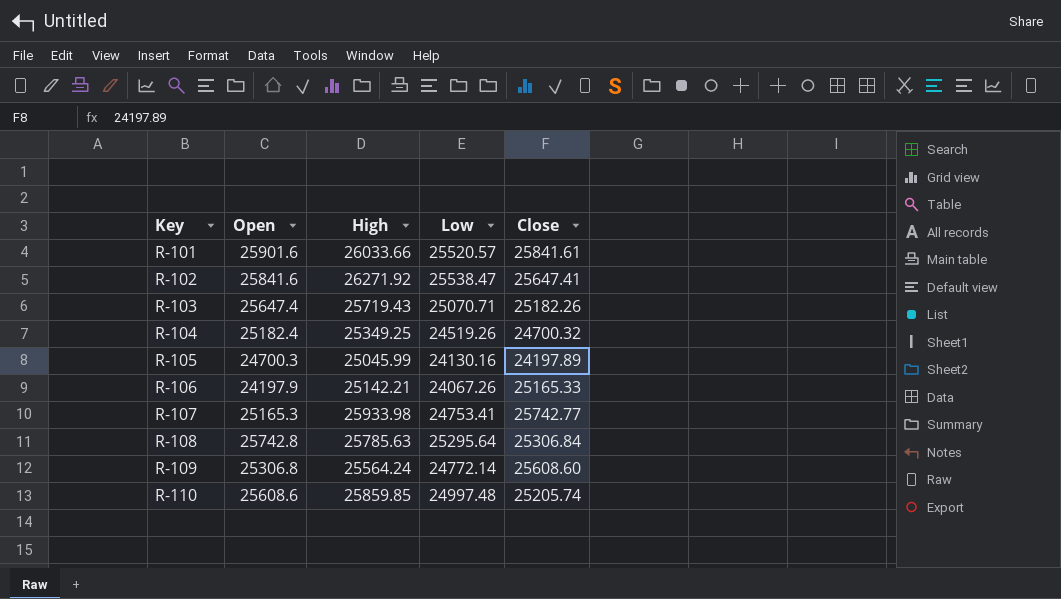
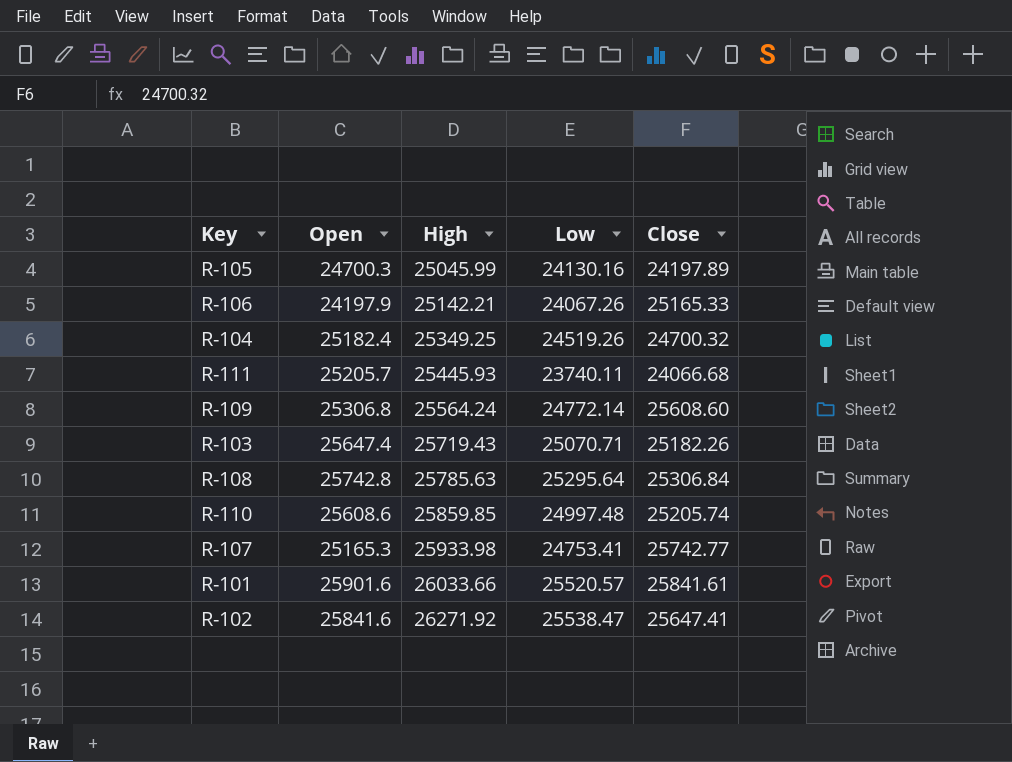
row order: Key ascending -> High ascending
row R-111: none -> 25205.7 | 25445.93 | 23740.11 | 24066.68

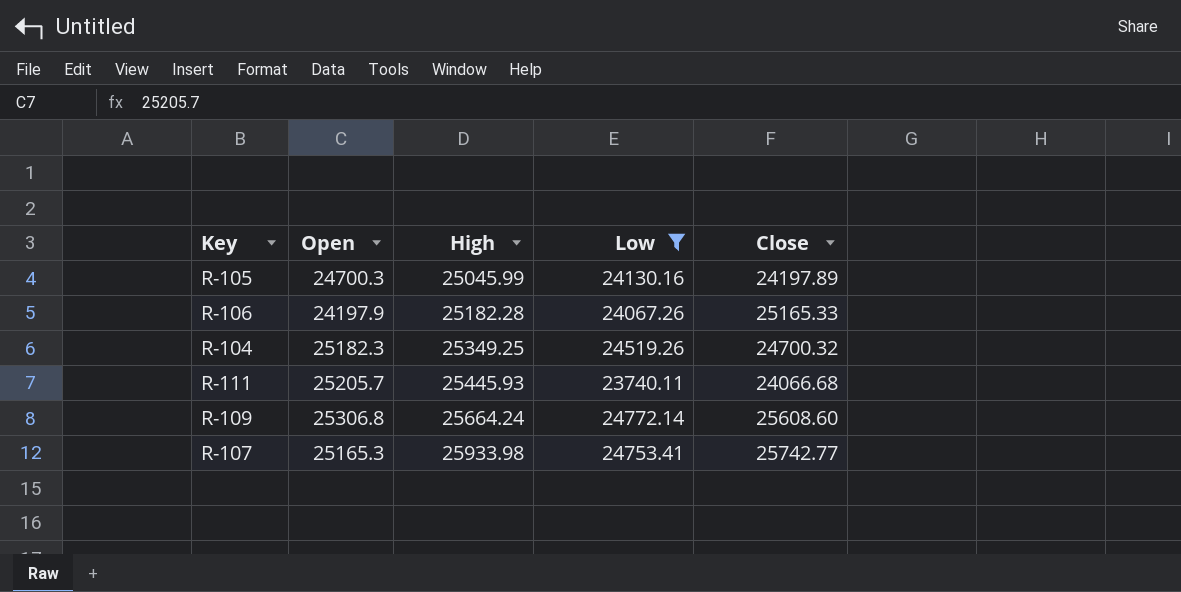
filter: none -> Low <= 24772.14
R-106 | High: 25142.21 -> 25182.28
R-104 | Open: 25182.4 -> 25182.3
R-109 | High: 25564.24 -> 25664.24

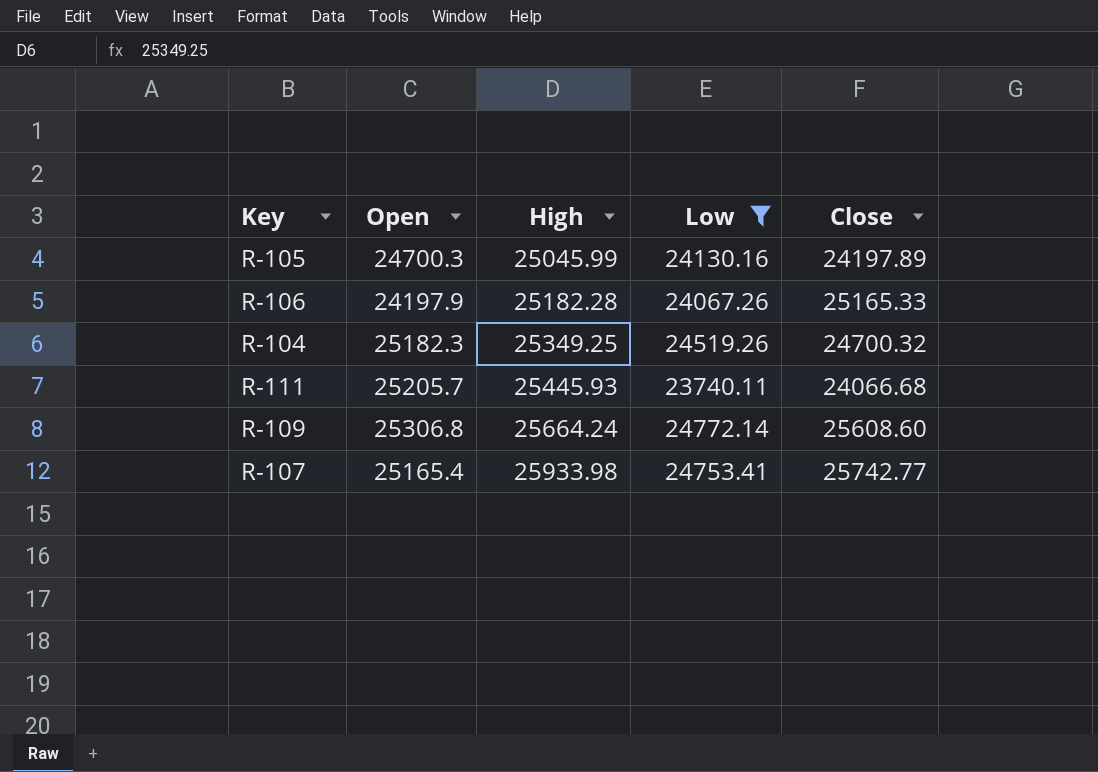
R-107 | Open: 25165.3 -> 25165.4

